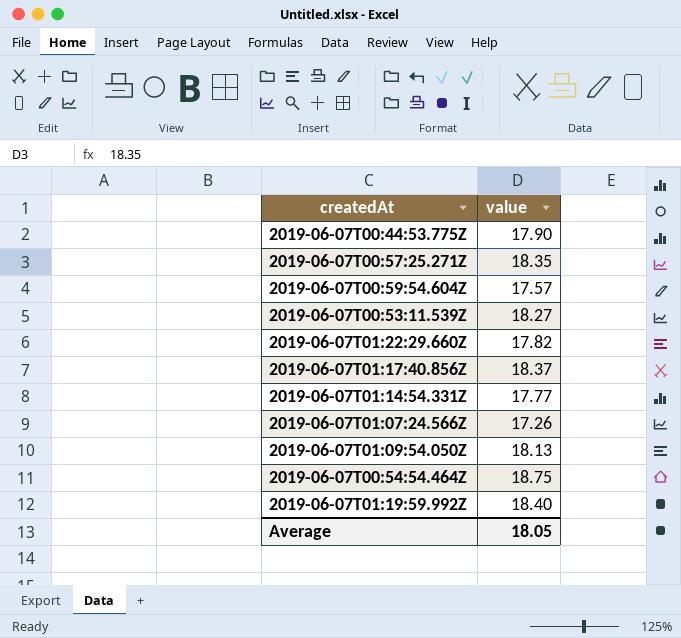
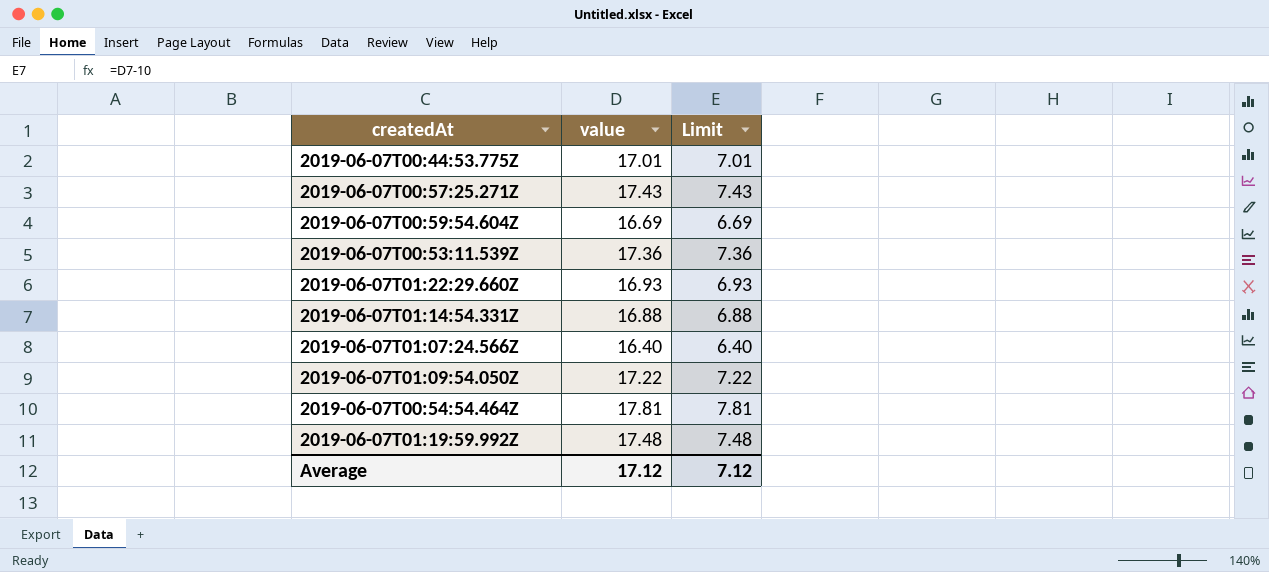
column Limit | formula: none -> [value] - 10
row 2019-06-07T01:17:40.856Z: 18.37 -> none
2019-06-07T00:44:53.775Z | value: 17.90 -> 17.01
2019-06-07T00:57:25.271Z | value: 18.35 -> 17.43
2019-06-07T00:59:54.604Z | value: 17.57 -> 16.69
2019-06-07T00:53:11.539Z | value: 18.27 -> 17.36
2019-06-07T01:22:29.660Z | value: 17.82 -> 16.93
2019-06-07T01:14:54.331Z | value: 17.77 -> 16.88
2019-06-07T01:07:24.566Z | value: 17.26 -> 16.40
2019-06-07T01:09:54.050Z | value: 18.13 -> 17.22
2019-06-07T00:54:54.464Z | value: 18.75 -> 17.81
2019-06-07T01:19:59.992Z | value: 18.40 -> 17.48
Average | value: 18.05 -> 17.12

